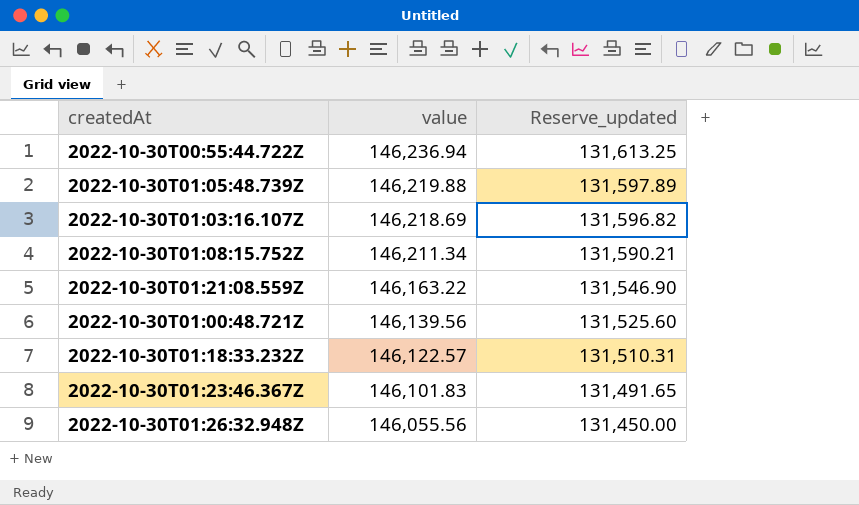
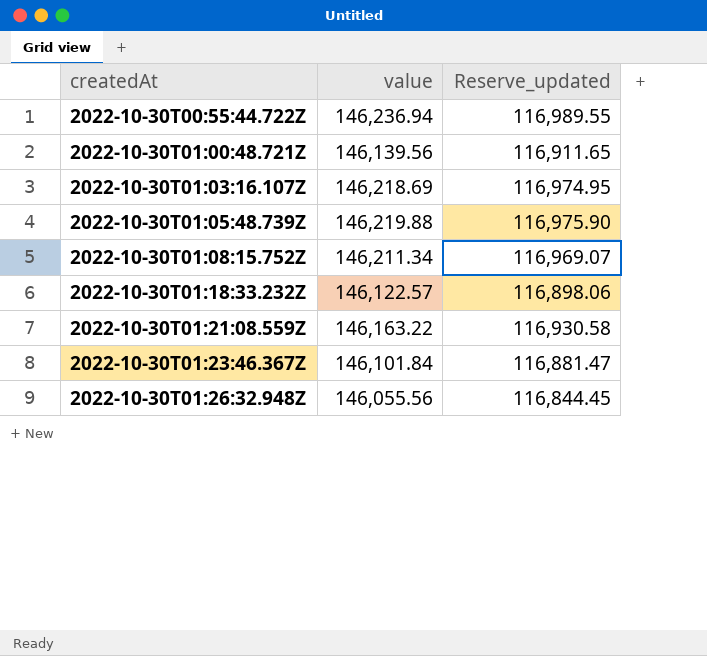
row order: value descending -> createdAt ascending
column Reserve_updated | formula: [value] * 0.9 -> [value] * 0.8
2022-10-30T01:23:46.367Z | value: 146,101.83 -> 146,101.84

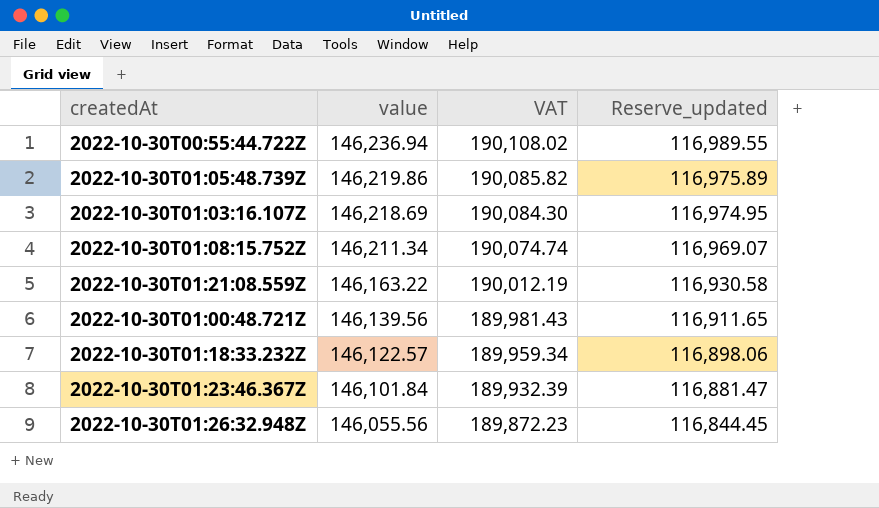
row order: createdAt ascending -> value descending
column VAT | formula: none -> [value] * 1.3
2022-10-30T01:05:48.739Z | value: 146,219.88 -> 146,219.86
2022-10-30T01:05:48.739Z | Reserve_updated: 116,975.90 -> 116,975.89

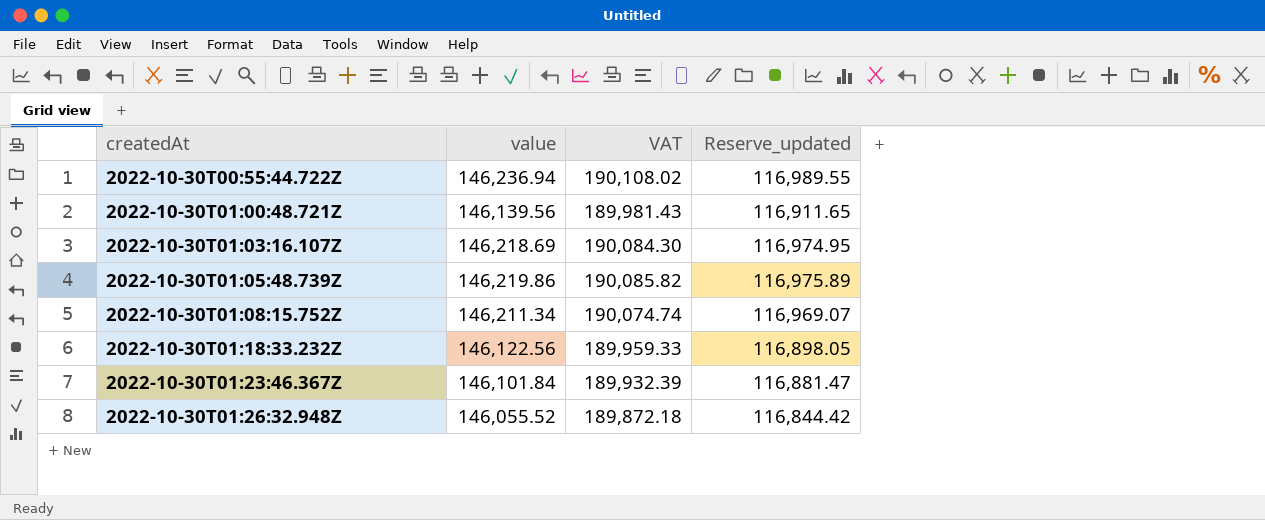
row order: value descending -> createdAt ascending
row 2022-10-30T01:21:08.559Z: 146,163.22 | 190,012.19 | 116,930.58 -> none
2022-10-30T01:18:33.232Z | value: 146,122.57 -> 146,122.56
2022-10-30T01:18:33.232Z | VAT: 189,959.34 -> 189,959.33
2022-10-30T01:18:33.232Z | Reserve_updated: 116,898.06 -> 116,898.05
2022-10-30T01:26:32.948Z | value: 146,055.56 -> 146,055.52
2022-10-30T01:26:32.948Z | VAT: 189,872.23 -> 189,872.18
2022-10-30T01:26:32.948Z | Reserve_updated: 116,844.45 -> 116,844.42

